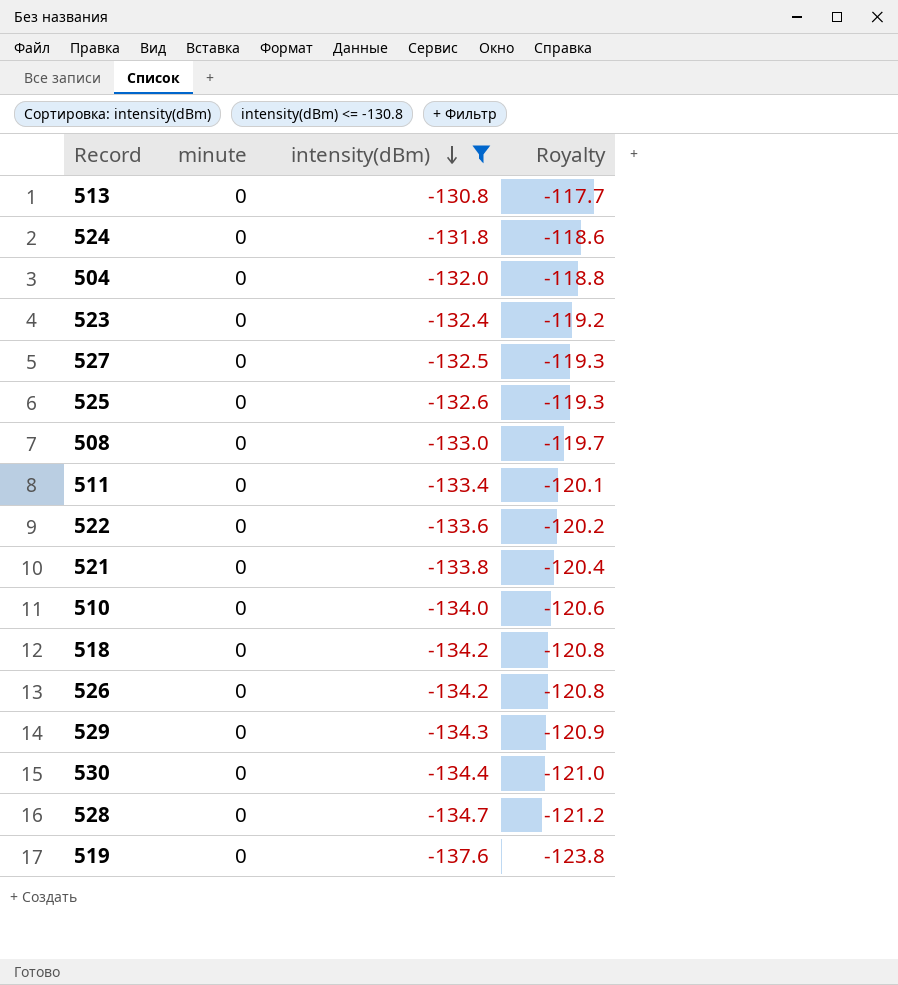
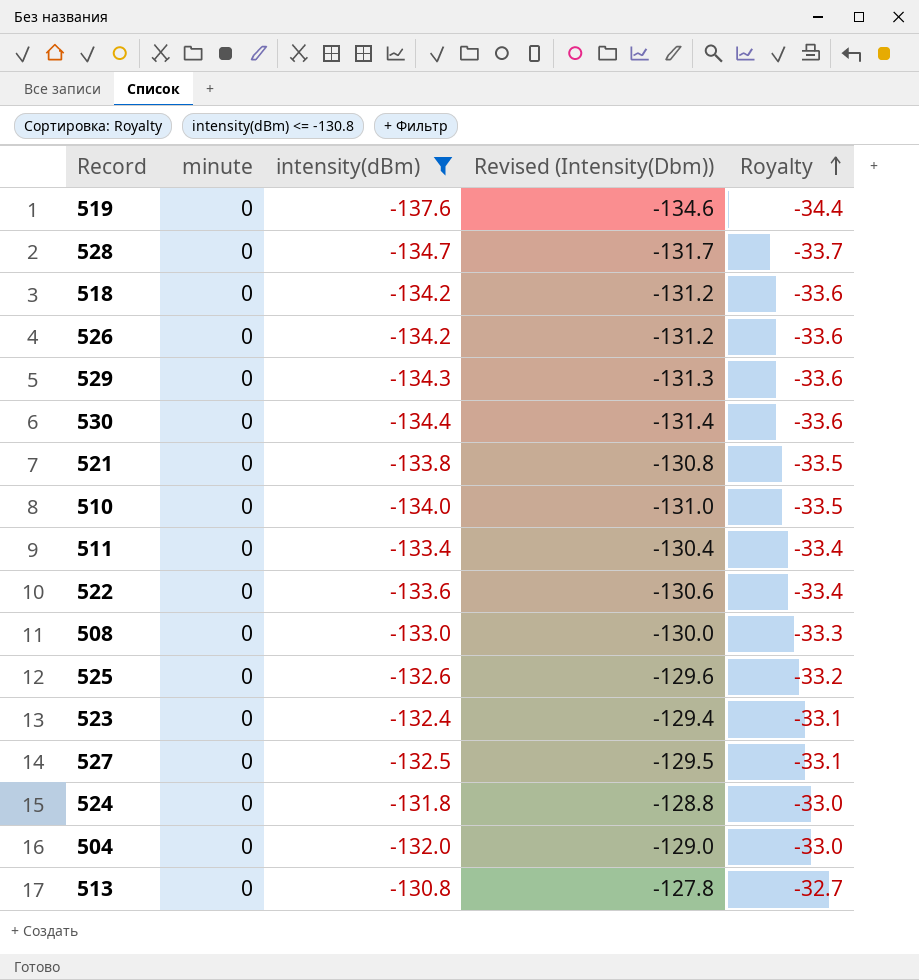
row order: intensity(dBm) descending -> Royalty ascending
column Revised (Intensity(Dbm)) | formula: none -> [intensity(dBm)] + 3
column Royalty | formula: [intensity(dBm)] * 0.9 -> [intensity(dBm)] * 0.25

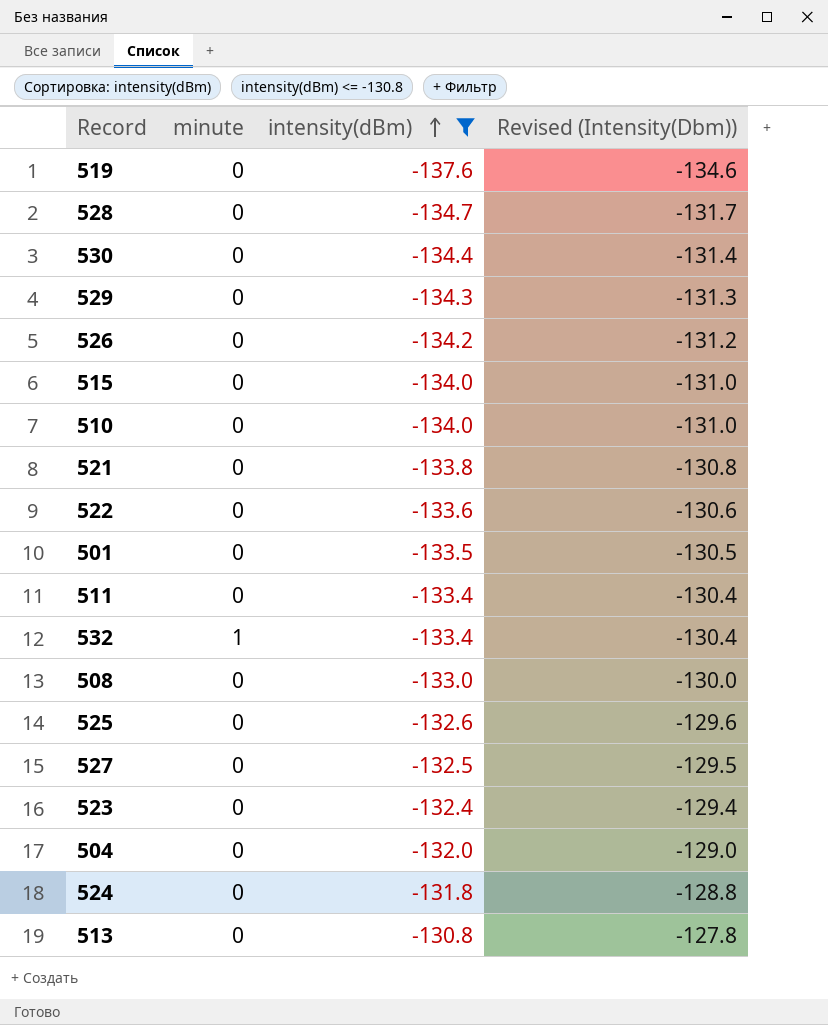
row order: Royalty ascending -> intensity(dBm) ascending
column Royalty | formula: [intensity(dBm)] * 0.25 -> none
row 518: 0 | -134.2 | -131.2 | -33.6 -> none
row 515: none -> 0 | -134.0 | -131.0
row 501: none -> 0 | -133.5 | -130.5
row 532: none -> 1 | -133.4 | -130.4

